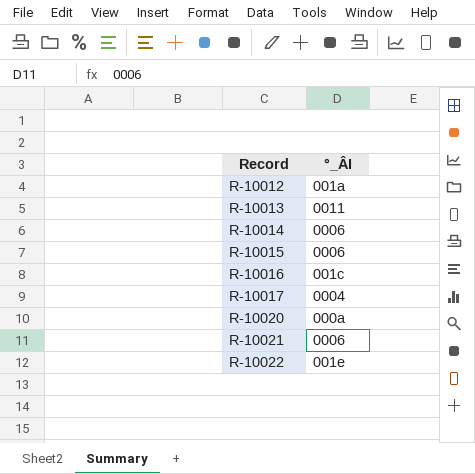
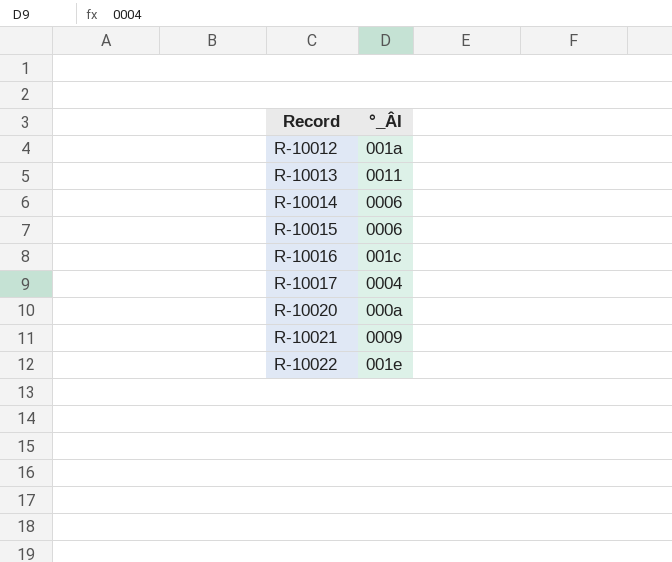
R-10021 | °_ÂI: 0006 -> 0009

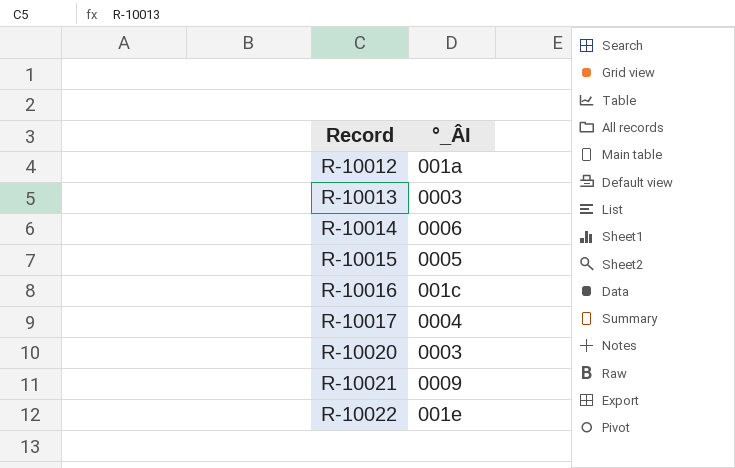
R-10013 | °_ÂI: 0011 -> 0003
R-10015 | °_ÂI: 0006 -> 0005
R-10020 | °_ÂI: 000a -> 0003

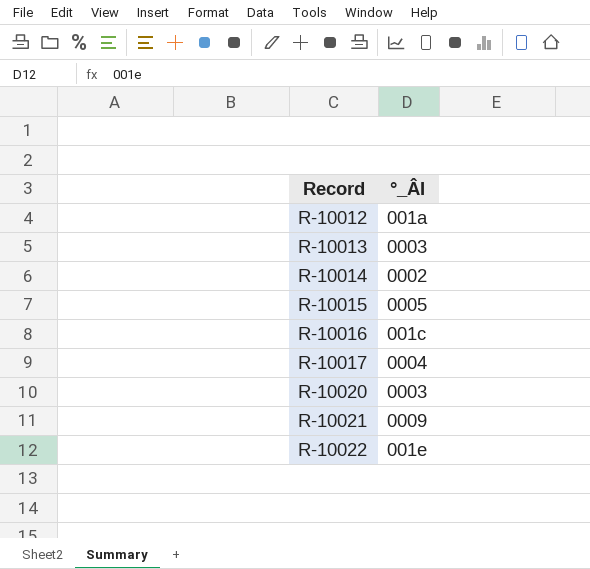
R-10014 | °_ÂI: 0006 -> 0002

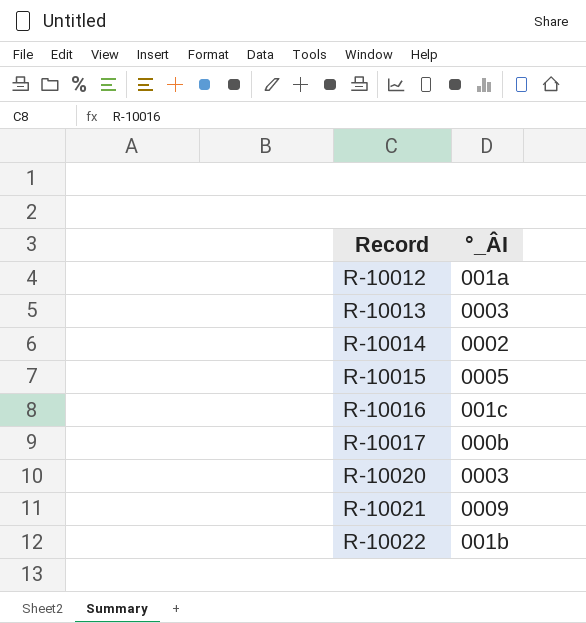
R-10017 | °_ÂI: 0004 -> 000b
R-10022 | °_ÂI: 001e -> 001b

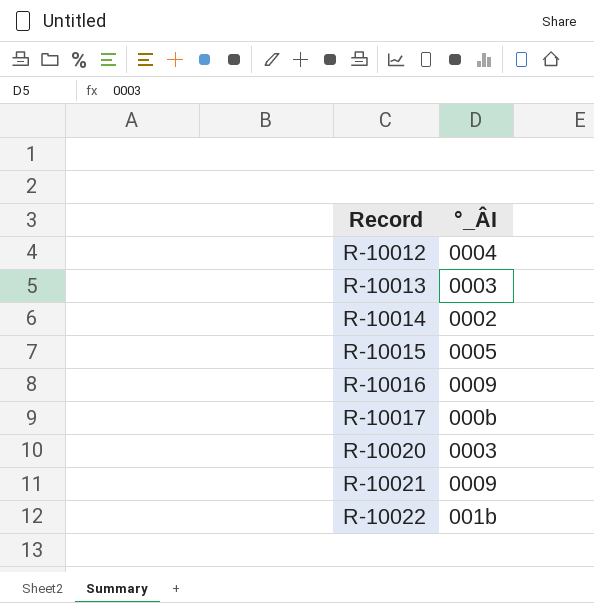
R-10012 | °_ÂI: 001a -> 0004
R-10016 | °_ÂI: 001c -> 0009

